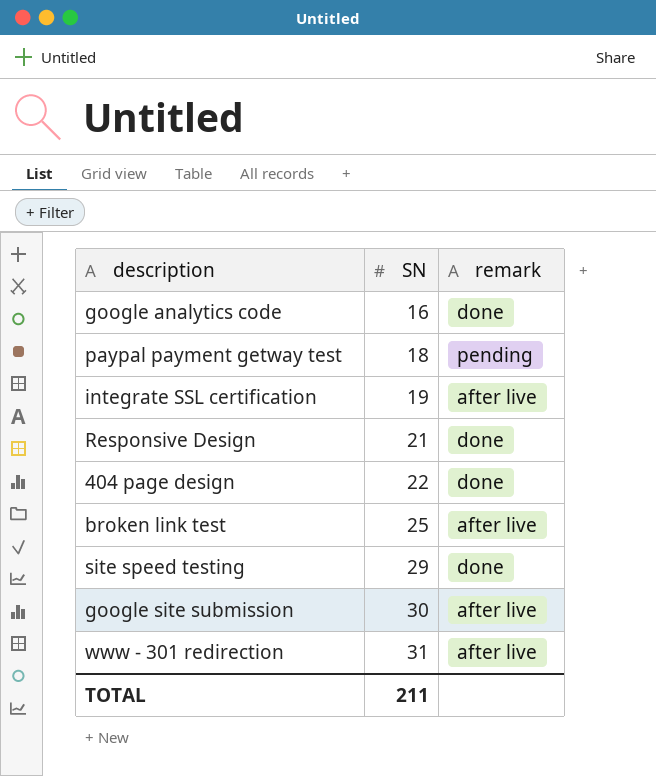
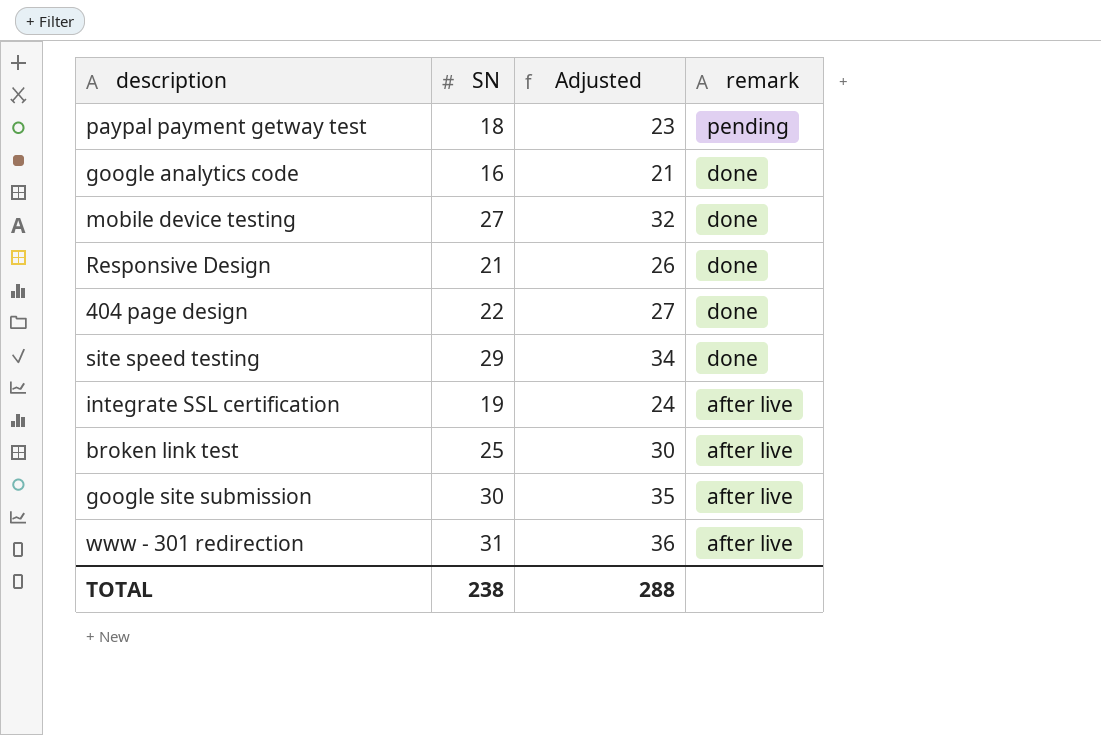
row order: SN ascending -> remark descending
column Adjusted | formula: none -> [SN] + 5
row mobile device testing: none -> 27 | 32 | done
TOTAL | SN: 211 -> 238

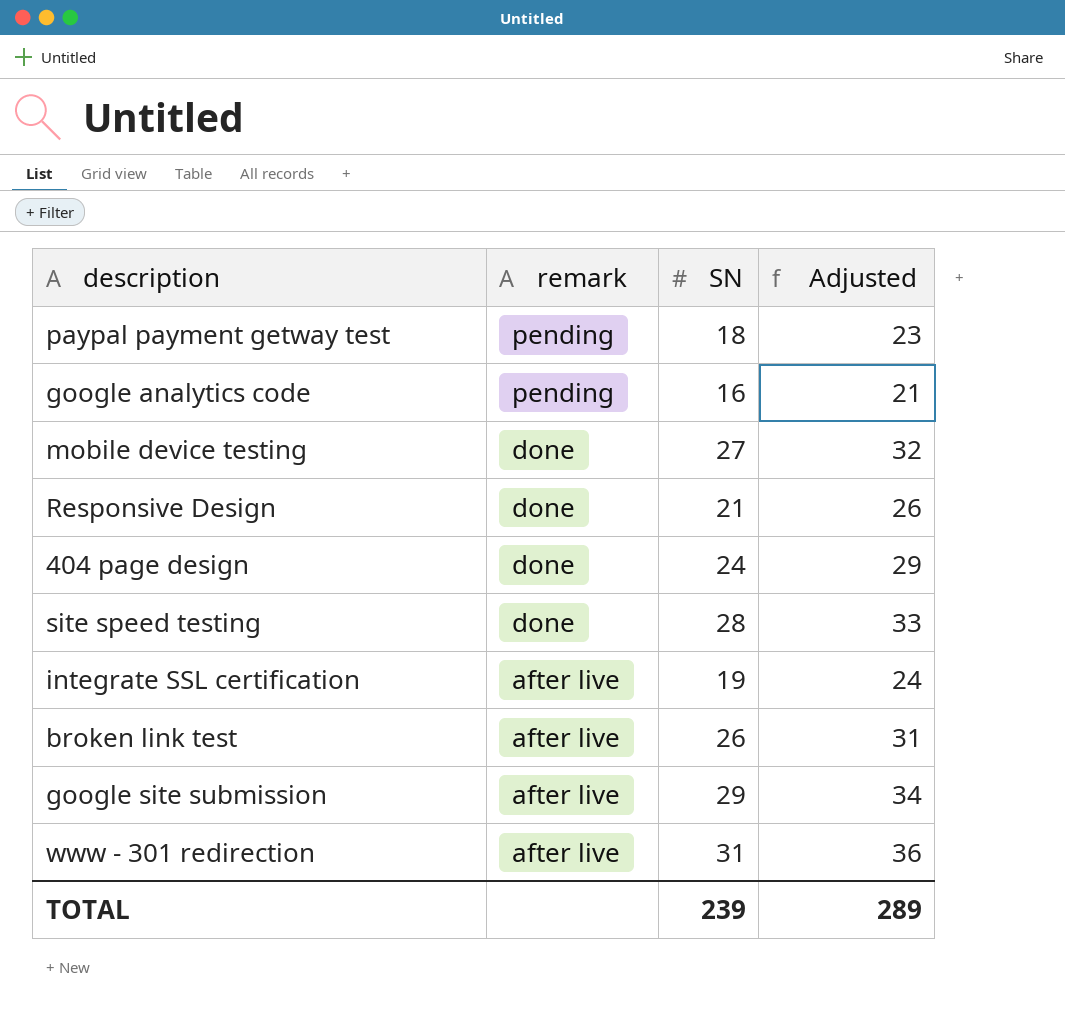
column remark | position: 4 -> 2
google analytics code | remark: done -> pending
404 page design | SN: 22 -> 24
404 page design | Adjusted: 27 -> 29
site speed testing | SN: 29 -> 28
site speed testing | Adjusted: 34 -> 33
broken link test | SN: 25 -> 26
broken link test | Adjusted: 30 -> 31
google site submission | SN: 30 -> 29
google site submission | Adjusted: 35 -> 34
TOTAL | SN: 238 -> 239
TOTAL | Adjusted: 288 -> 289

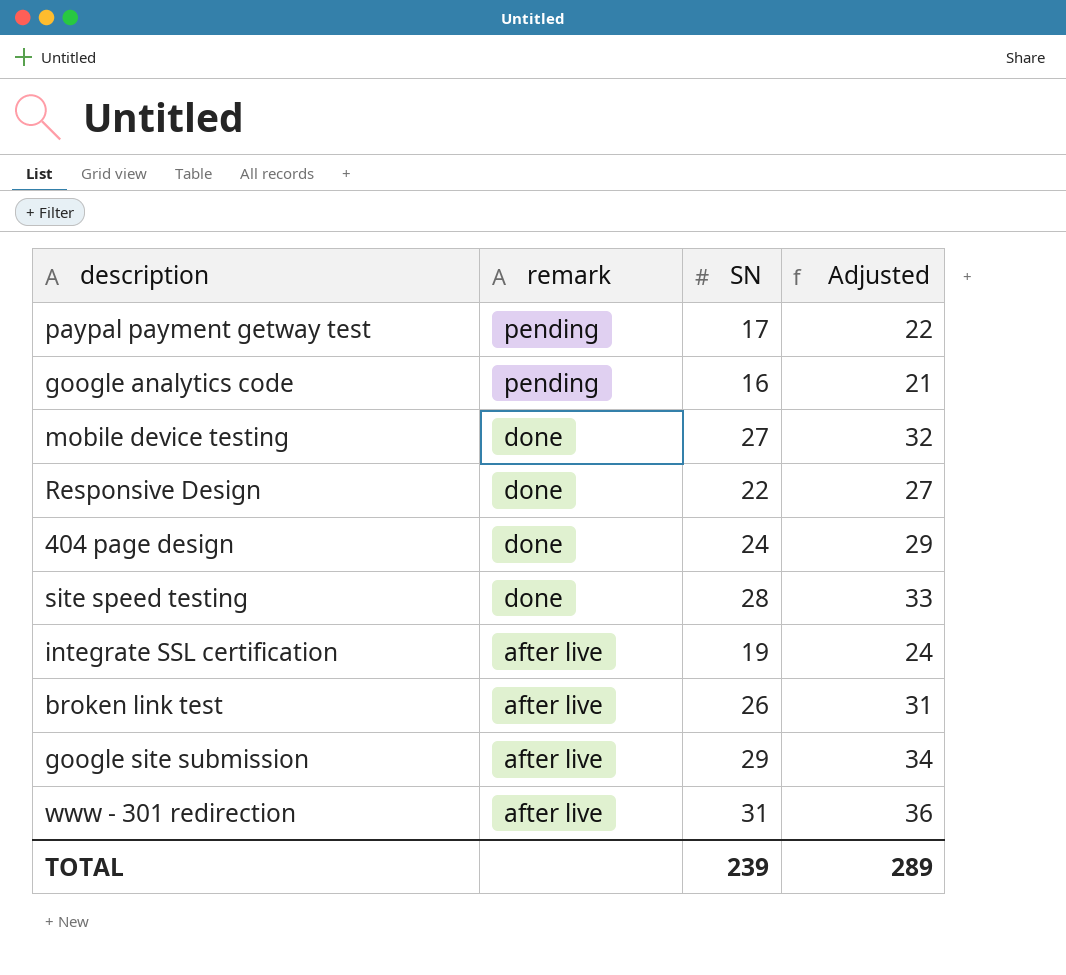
paypal payment getway test | SN: 18 -> 17
paypal payment getway test | Adjusted: 23 -> 22
Responsive Design | SN: 21 -> 22
Responsive Design | Adjusted: 26 -> 27

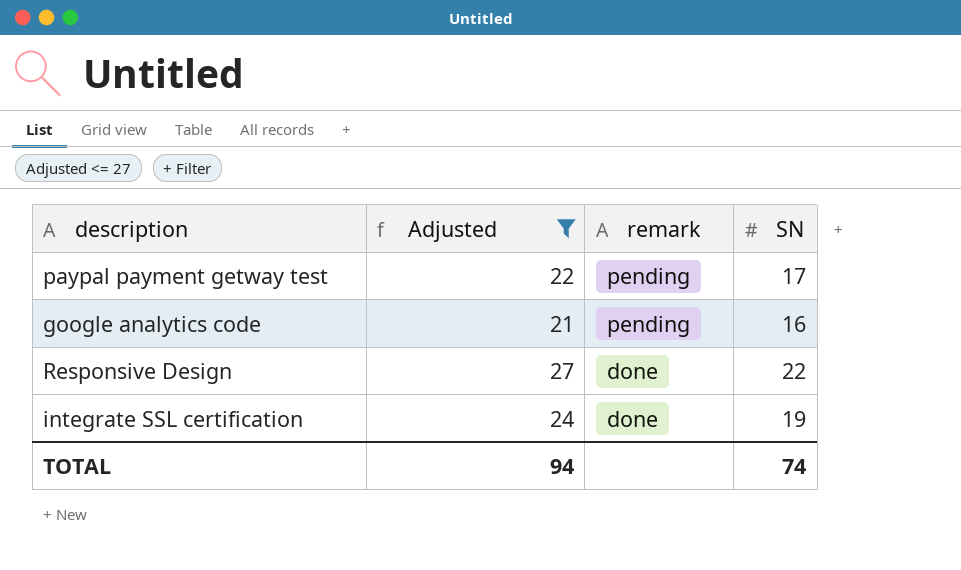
filter: none -> Adjusted <= 27
column Adjusted | position: 4 -> 2
integrate SSL certification | remark: after live -> done
TOTAL | Adjusted: 289 -> 94
TOTAL | SN: 239 -> 74

